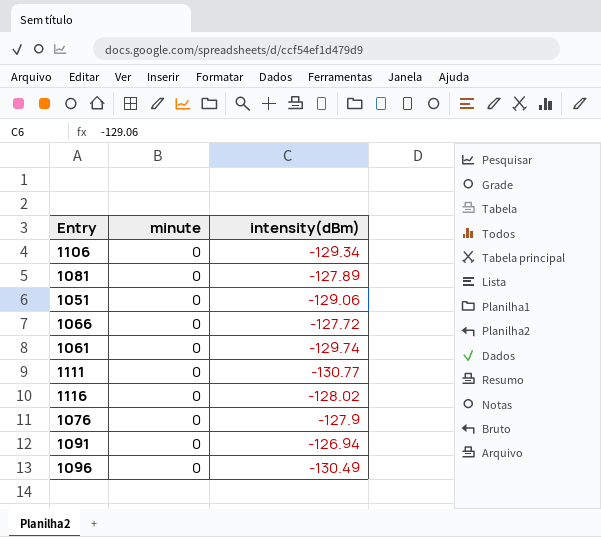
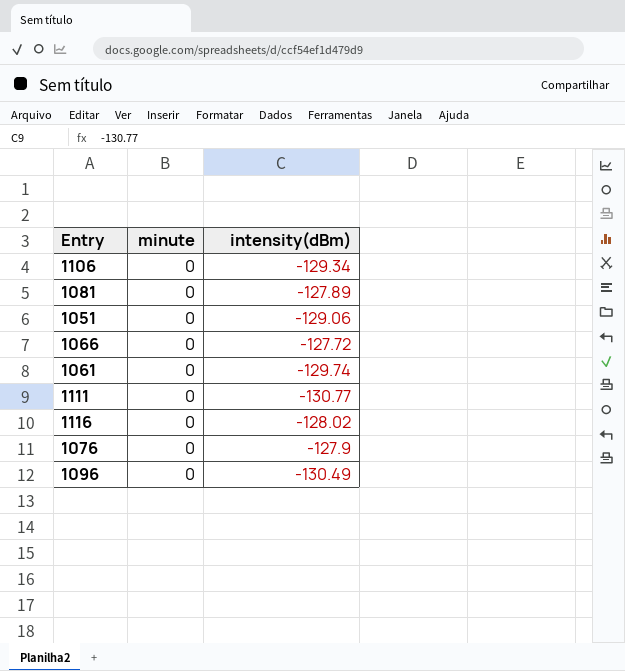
row 1091: 0 | -126.94 -> none

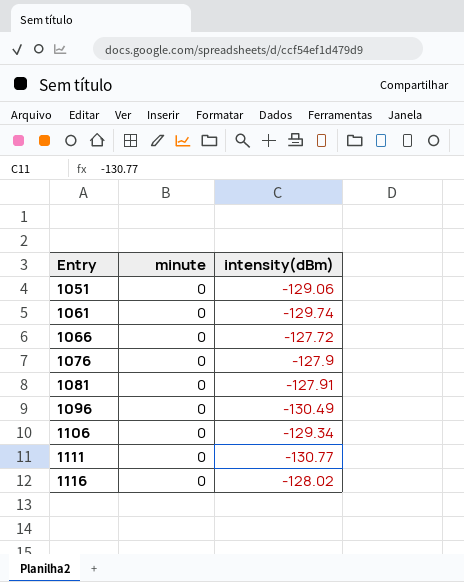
row order: none -> Entry ascending
1081 | intensity(dBm): -127.89 -> -127.91

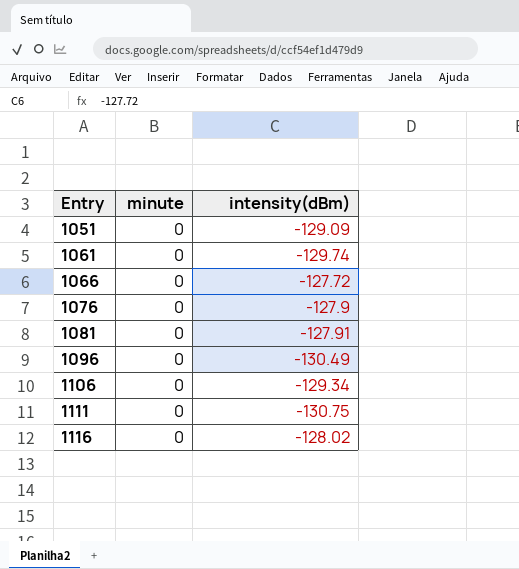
1051 | intensity(dBm): -129.06 -> -129.09
1111 | intensity(dBm): -130.77 -> -130.75

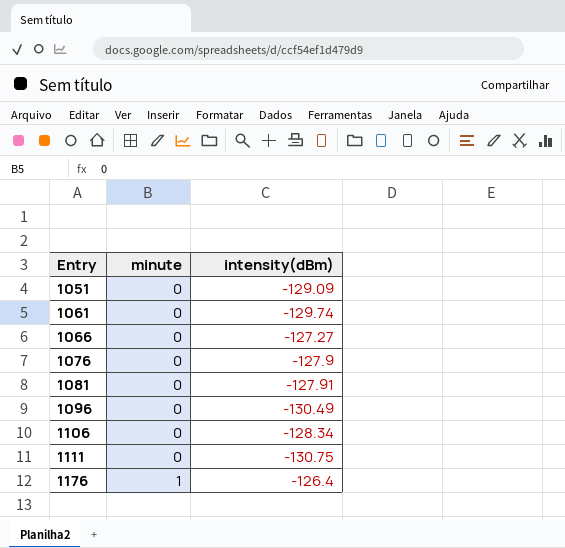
row 1116: 0 | -128.02 -> none
1066 | intensity(dBm): -127.72 -> -127.27
1106 | intensity(dBm): -129.34 -> -128.34
row 1176: none -> 1 | -126.4

